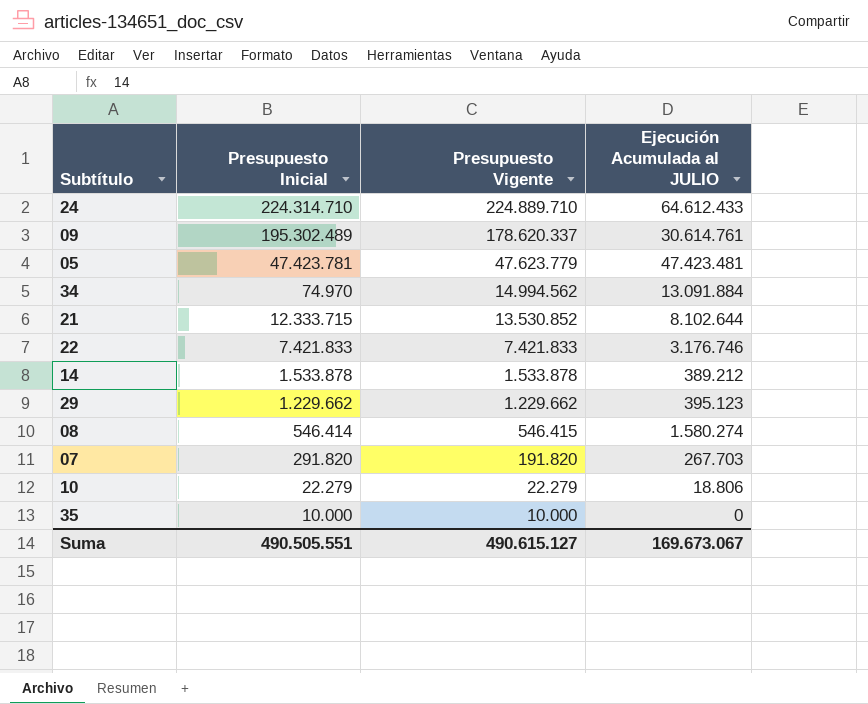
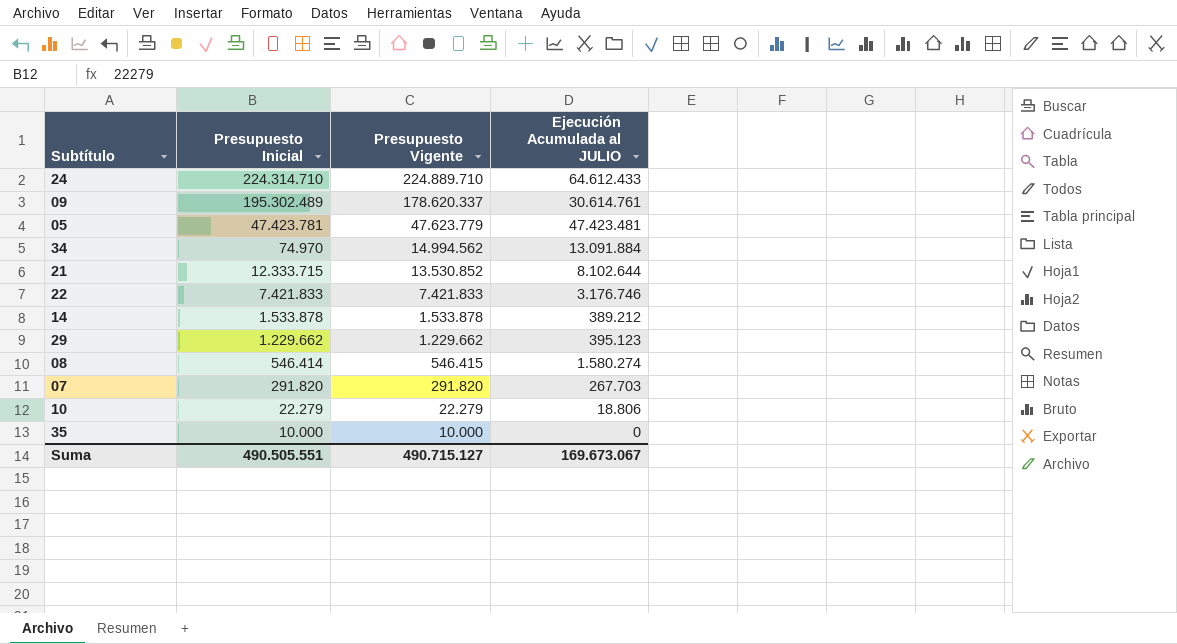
07 | Presupuesto Vigente: 191.820 -> 291.820
Suma | Presupuesto Vigente: 490.615.127 -> 490.715.127

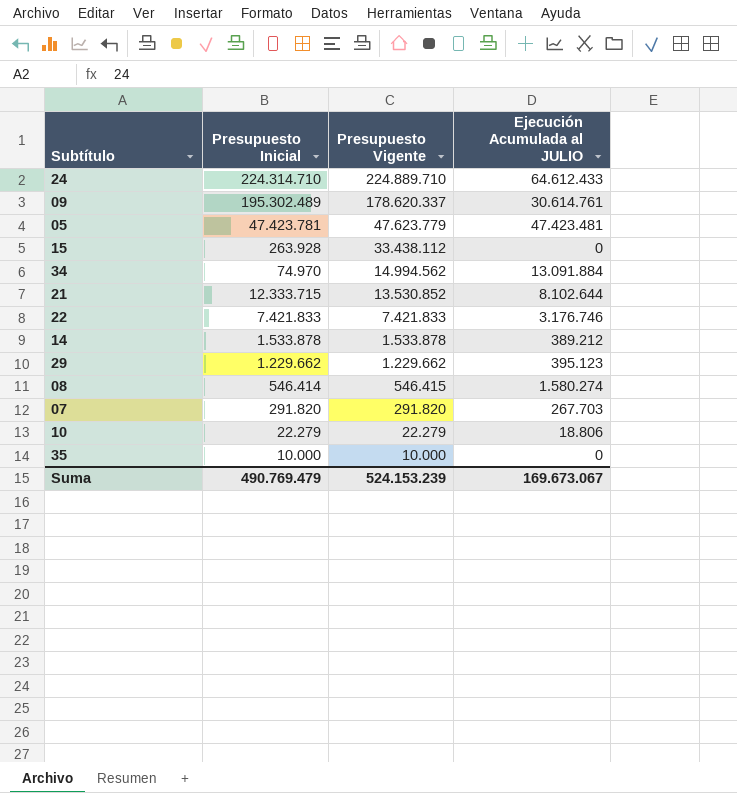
row 15: none -> 263.928 | 33.438.112 | 0
Suma | Presupuesto Inicial: 490.505.551 -> 490.769.479
Suma | Presupuesto Vigente: 490.715.127 -> 524.153.239

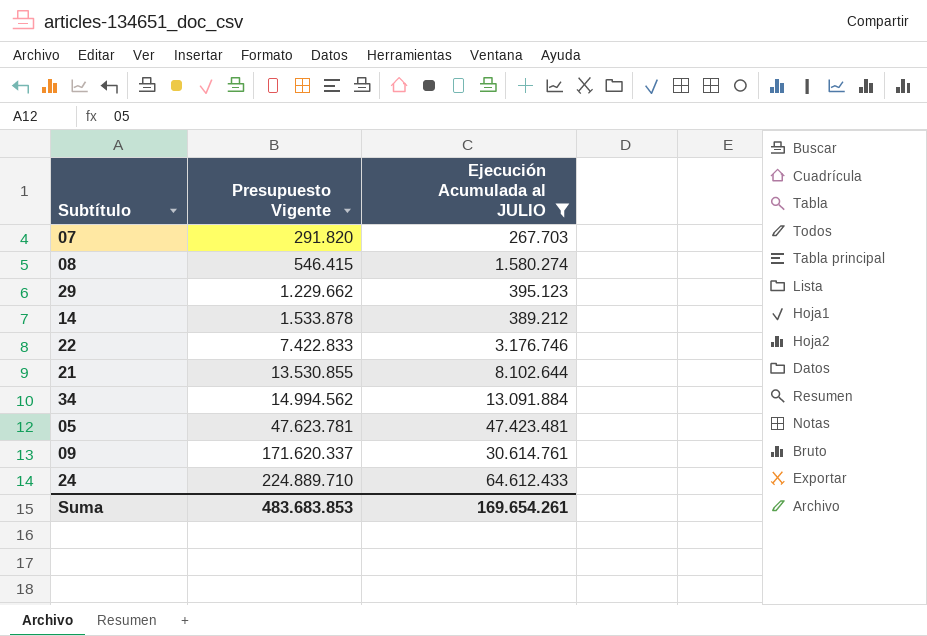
filter: none -> Ejecución Acumulada al JULIO >= 267.703
row order: Presupuesto Vigente descending -> Presupuesto Vigente ascending
column Presupuesto Inicial | position: 2 -> none
22 | Presupuesto Vigente: 7.421.833 -> 7.422.833
21 | Presupuesto Vigente: 13.530.852 -> 13.530.855
05 | Presupuesto Vigente: 47.623.779 -> 47.623.781
09 | Presupuesto Vigente: 178.620.337 -> 171.620.337
Suma | Presupuesto Vigente: 524.153.239 -> 483.683.853
Suma | Ejecución Acumulada al JULIO: 169.673.067 -> 169.654.261

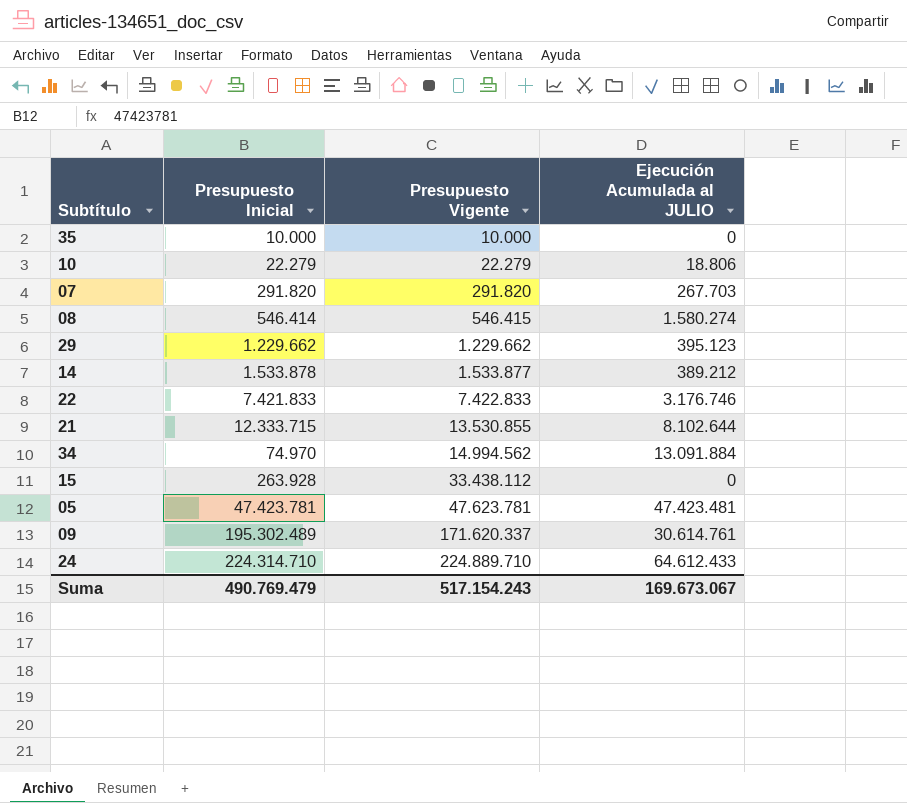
filter: Ejecución Acumulada al JULIO >= 267.703 -> none
column Presupuesto Inicial | position: none -> 2
14 | Presupuesto Vigente: 1.533.878 -> 1.533.877
Suma | Presupuesto Vigente: 483.683.853 -> 517.154.243
Suma | Ejecución Acumulada al JULIO: 169.654.261 -> 169.673.067

